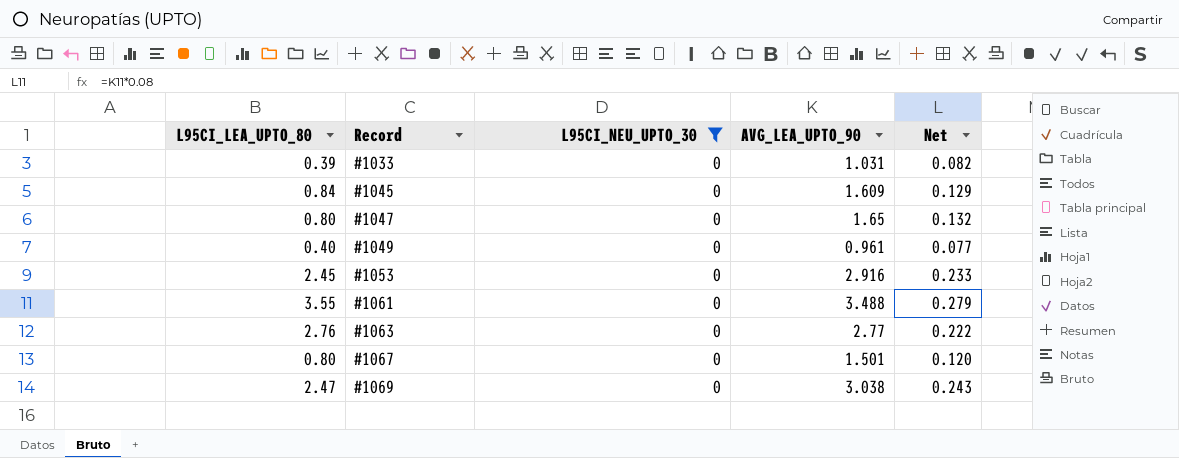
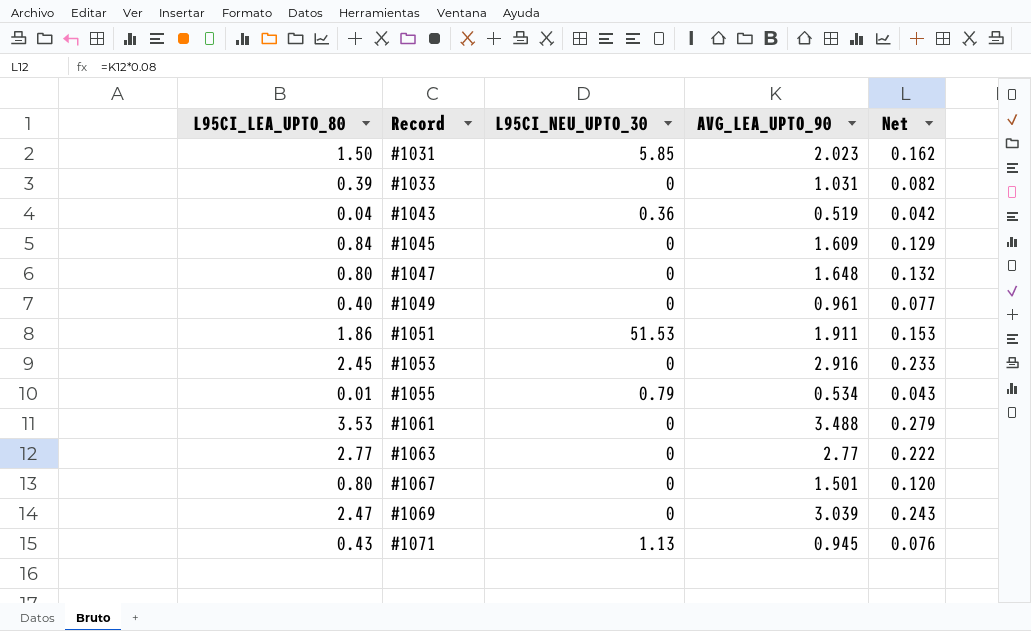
filter: L95CI_NEU_UPTO_30 = 0 -> none
#1047 | AVG_LEA_UPTO_90: 1.65 -> 1.648
#1061 | L95CI_LEA_UPTO_80: 3.55 -> 3.53
#1063 | L95CI_LEA_UPTO_80: 2.76 -> 2.77
#1069 | AVG_LEA_UPTO_90: 3.038 -> 3.039

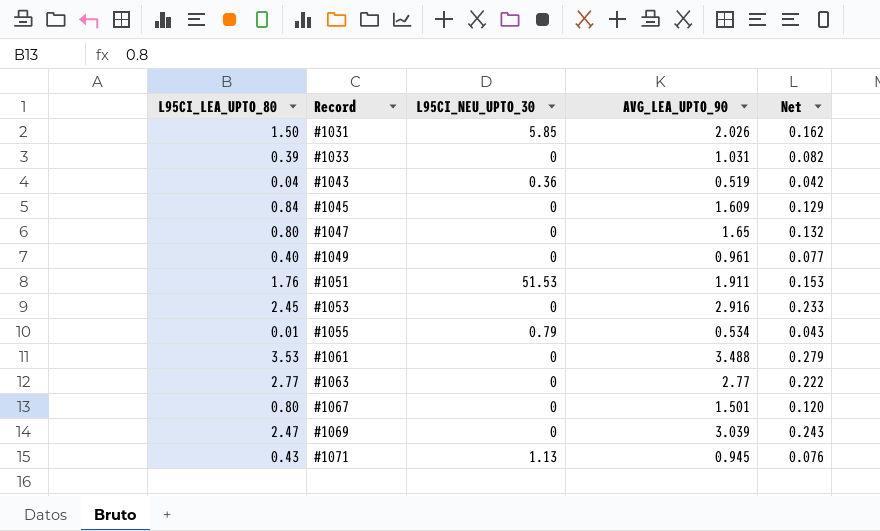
#1031 | AVG_LEA_UPTO_90: 2.023 -> 2.026
#1047 | AVG_LEA_UPTO_90: 1.648 -> 1.65
#1051 | L95CI_LEA_UPTO_80: 1.86 -> 1.76

